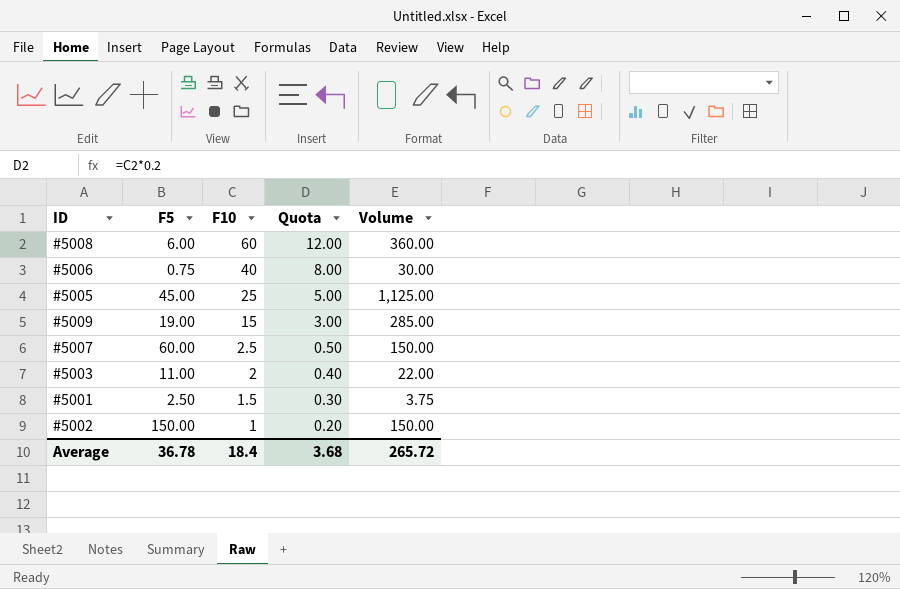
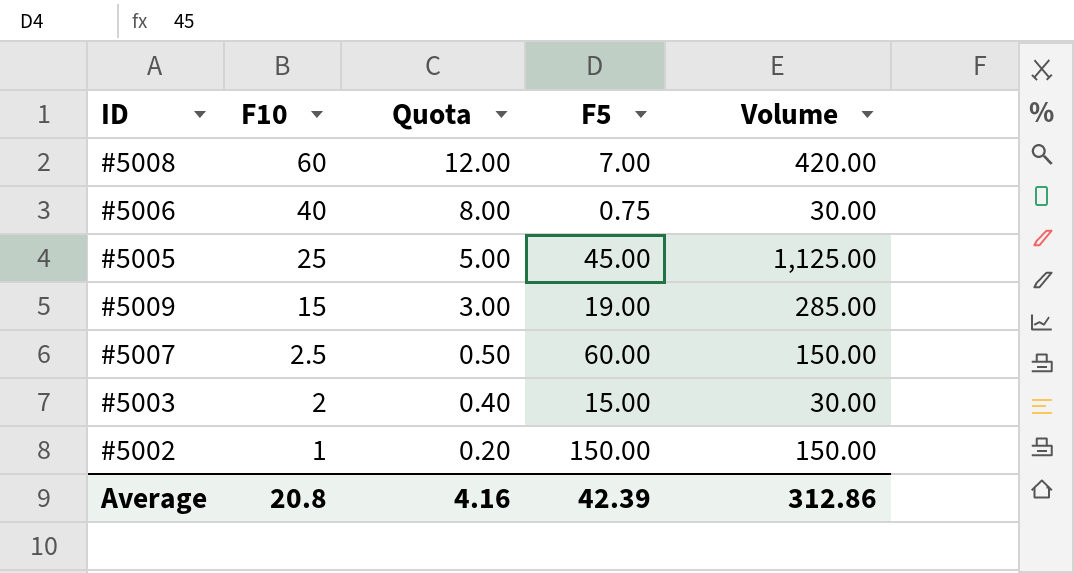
column F5 | position: 2 -> 4
row #5001: 2.50 | 1.5 | 0.30 | 3.75 -> none
#5008 | F5: 6.00 -> 7.00
#5008 | Volume: 360.00 -> 420.00
#5003 | F5: 11.00 -> 15.00
#5003 | Volume: 22.00 -> 30.00
Average | F10: 18.4 -> 20.8
Average | Quota: 3.68 -> 4.16
Average | F5: 36.78 -> 42.39
Average | Volume: 265.72 -> 312.86

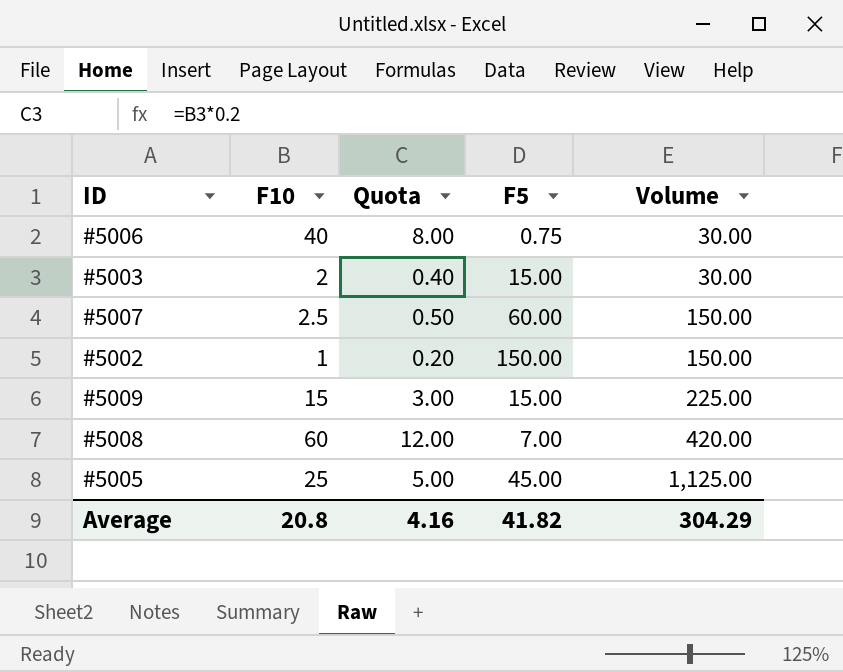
row order: F10 descending -> Volume ascending
#5009 | F5: 19.00 -> 15.00
#5009 | Volume: 285.00 -> 225.00
Average | F5: 42.39 -> 41.82
Average | Volume: 312.86 -> 304.29

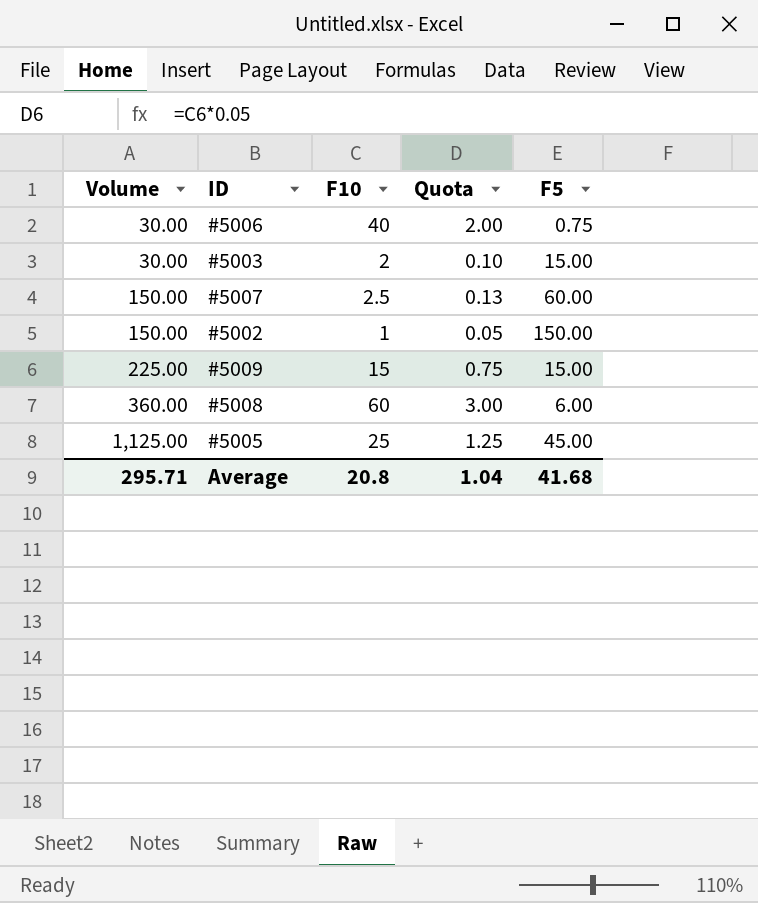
column Volume | position: 5 -> 1
column Quota | formula: [F10] * 0.2 -> [F10] * 0.05
#5008 | Volume: 420.00 -> 360.00
#5008 | F5: 7.00 -> 6.00
Average | Volume: 304.29 -> 295.71
Average | Quota: 4.16 -> 1.04
Average | F5: 41.82 -> 41.68

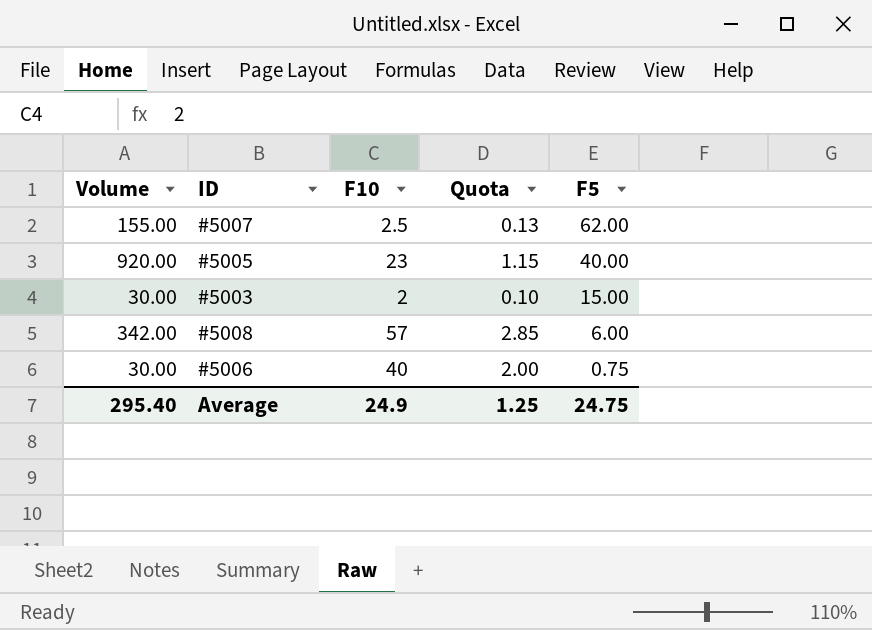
row order: Volume ascending -> F5 descending
row #5002: 150.00 | 1 | 0.05 | 150.00 -> none
row #5009: 225.00 | 15 | 0.75 | 15.00 -> none
#5007 | Volume: 150.00 -> 155.00
#5007 | F5: 60.00 -> 62.00
#5005 | Volume: 1,125.00 -> 920.00
#5005 | F10: 25 -> 23
#5005 | Quota: 1.25 -> 1.15
#5005 | F5: 45.00 -> 40.00
#5008 | Volume: 360.00 -> 342.00
#5008 | F10: 60 -> 57
#5008 | Quota: 3.00 -> 2.85
Average | Volume: 295.71 -> 295.40
Average | F10: 20.8 -> 24.9
Average | Quota: 1.04 -> 1.25
Average | F5: 41.68 -> 24.75

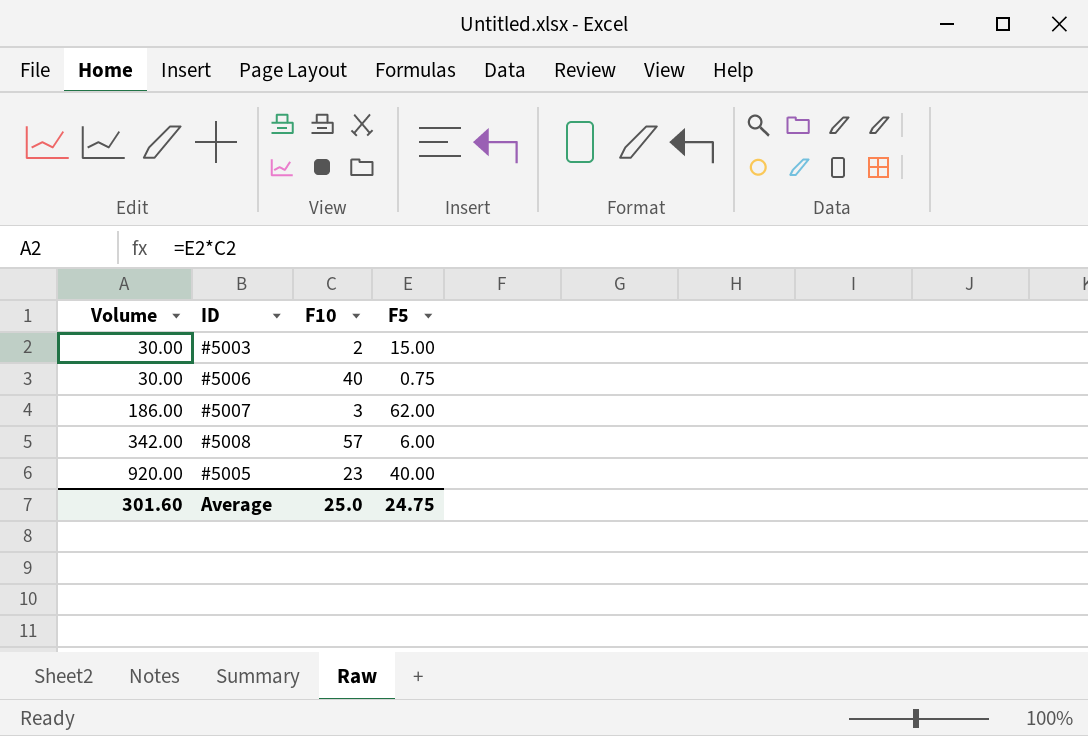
row order: F5 descending -> Volume ascending
column Quota | formula: [F10] * 0.05 -> none
#5007 | Volume: 155.00 -> 186.00
#5007 | F10: 2.5 -> 3
Average | Volume: 295.40 -> 301.60
Average | F10: 24.9 -> 25.0

